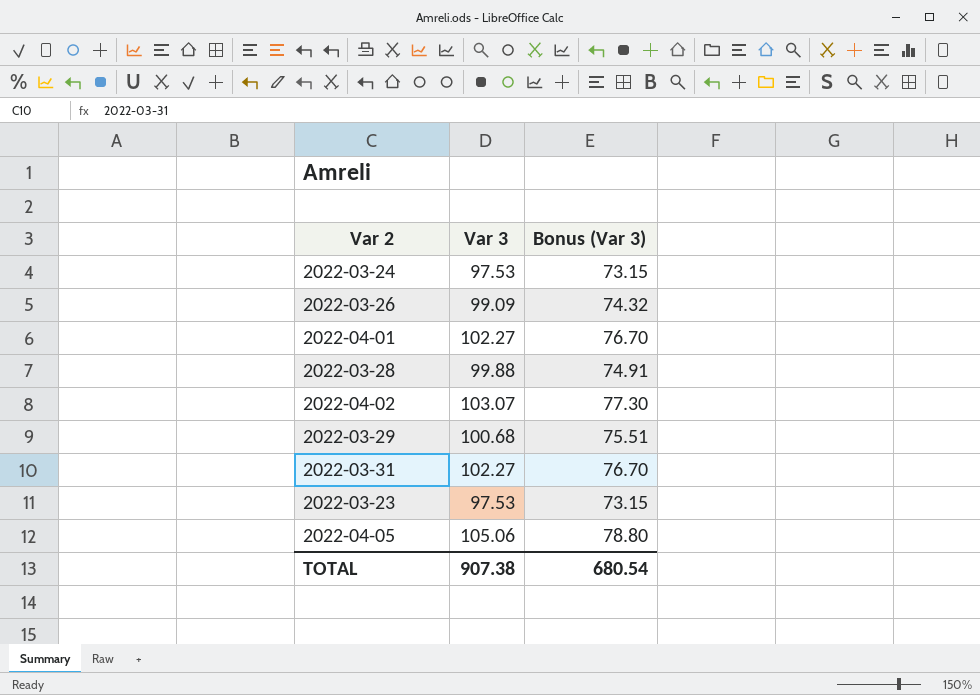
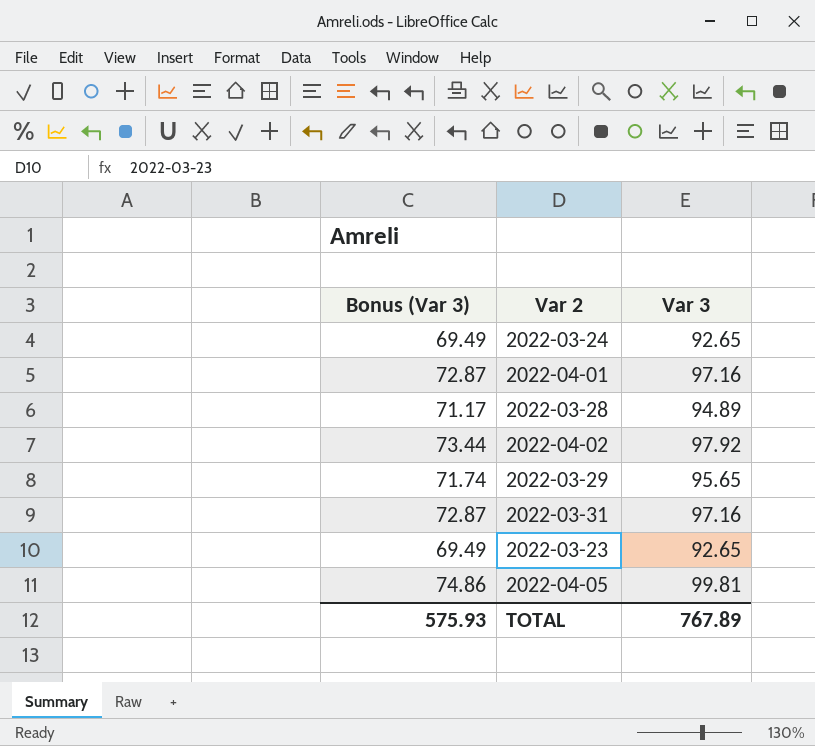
column Bonus (Var 3) | position: 3 -> 1
row 2022-03-26: 99.09 | 74.32 -> none
2022-03-24 | Bonus (Var 3): 73.15 -> 69.49
2022-03-24 | Var 3: 97.53 -> 92.65
2022-04-01 | Bonus (Var 3): 76.70 -> 72.87
2022-04-01 | Var 3: 102.27 -> 97.16
2022-03-28 | Bonus (Var 3): 74.91 -> 71.17
2022-03-28 | Var 3: 99.88 -> 94.89
2022-04-02 | Bonus (Var 3): 77.30 -> 73.44
2022-04-02 | Var 3: 103.07 -> 97.92
2022-03-29 | Bonus (Var 3): 75.51 -> 71.74
2022-03-29 | Var 3: 100.68 -> 95.65
2022-03-31 | Bonus (Var 3): 76.70 -> 72.87
2022-03-31 | Var 3: 102.27 -> 97.16
2022-03-23 | Bonus (Var 3): 73.15 -> 69.49
2022-03-23 | Var 3: 97.53 -> 92.65
2022-04-05 | Bonus (Var 3): 78.80 -> 74.86
2022-04-05 | Var 3: 105.06 -> 99.81
TOTAL | Bonus (Var 3): 680.54 -> 575.93
TOTAL | Var 3: 907.38 -> 767.89

